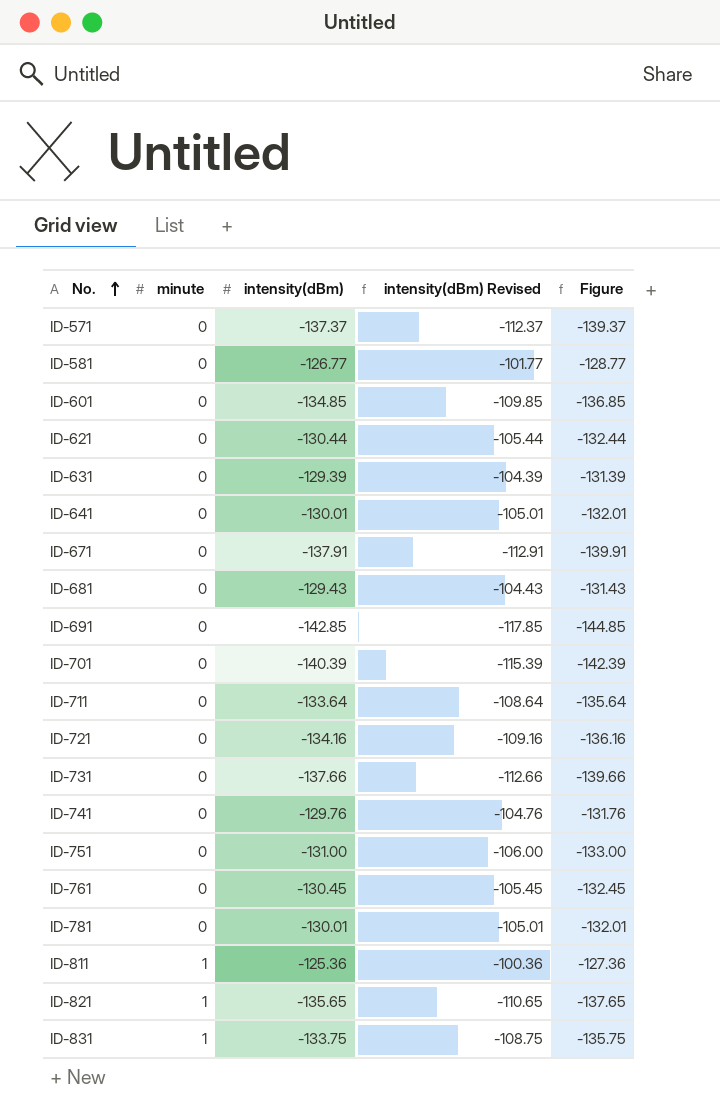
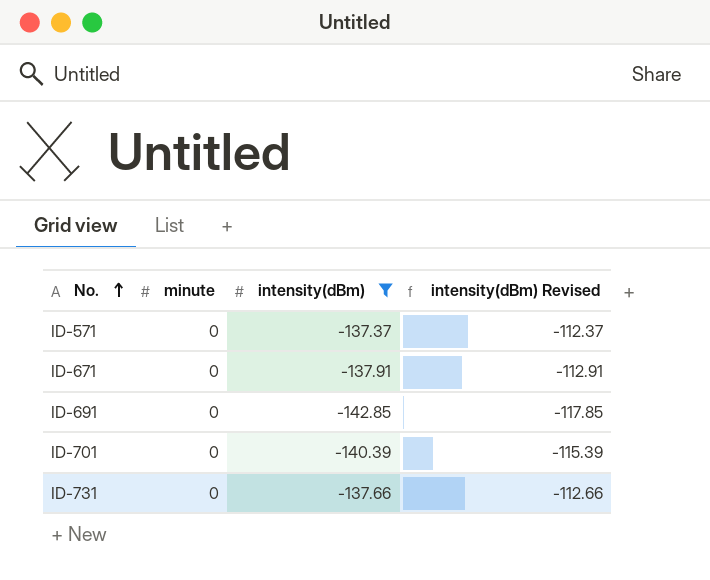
filter: none -> intensity(dBm) <= -137.37
column Figure | formula: [intensity(dBm)] - 2 -> none

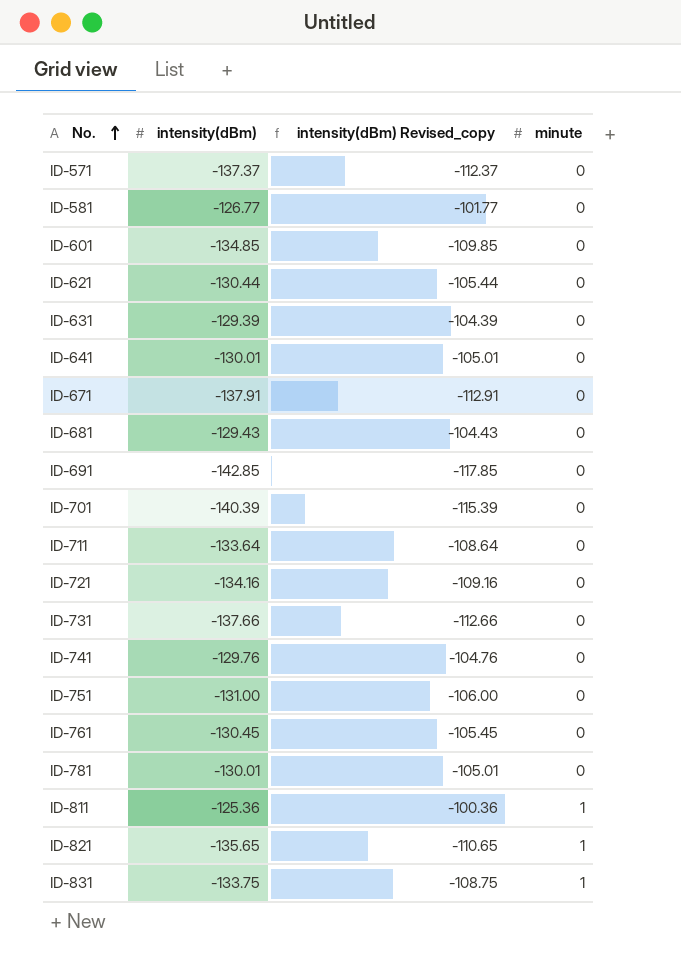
filter: intensity(dBm) <= -137.37 -> none
column name: intensity(dBm) Revised -> intensity(dBm) Revised_copy
column minute | position: 2 -> 4

